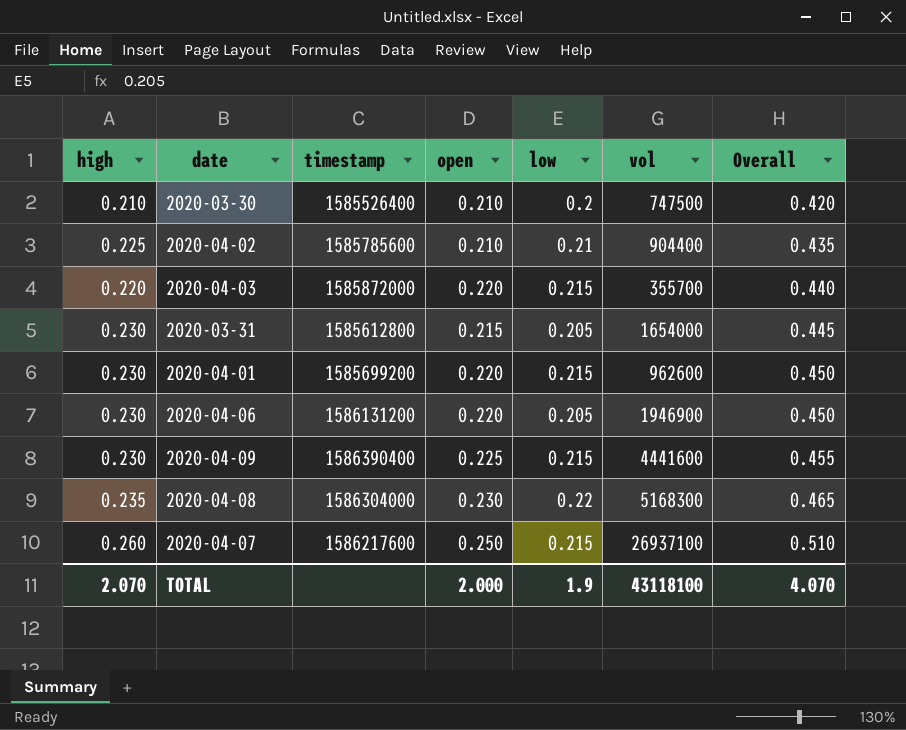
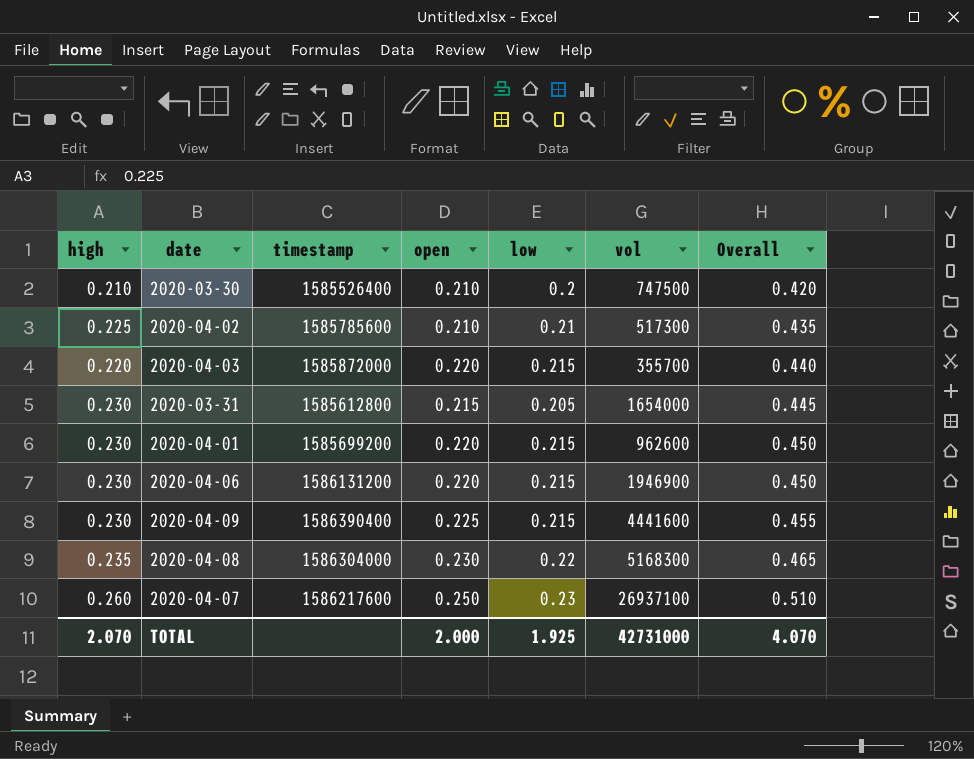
2020-04-02 | vol: 904400 -> 517300
2020-04-06 | low: 0.205 -> 0.215
2020-04-07 | low: 0.215 -> 0.23
TOTAL | low: 1.9 -> 1.925
TOTAL | vol: 43118100 -> 42731000

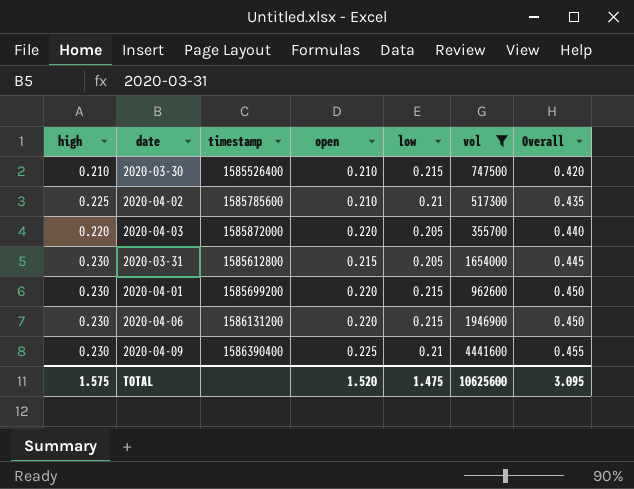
filter: none -> vol <= 4441600
2020-03-30 | low: 0.2 -> 0.215
2020-04-03 | low: 0.215 -> 0.205
2020-04-09 | low: 0.215 -> 0.21
TOTAL | high: 2.070 -> 1.575
TOTAL | open: 2.000 -> 1.520
TOTAL | low: 1.925 -> 1.475
TOTAL | vol: 42731000 -> 10625600
TOTAL | Overall: 4.070 -> 3.095

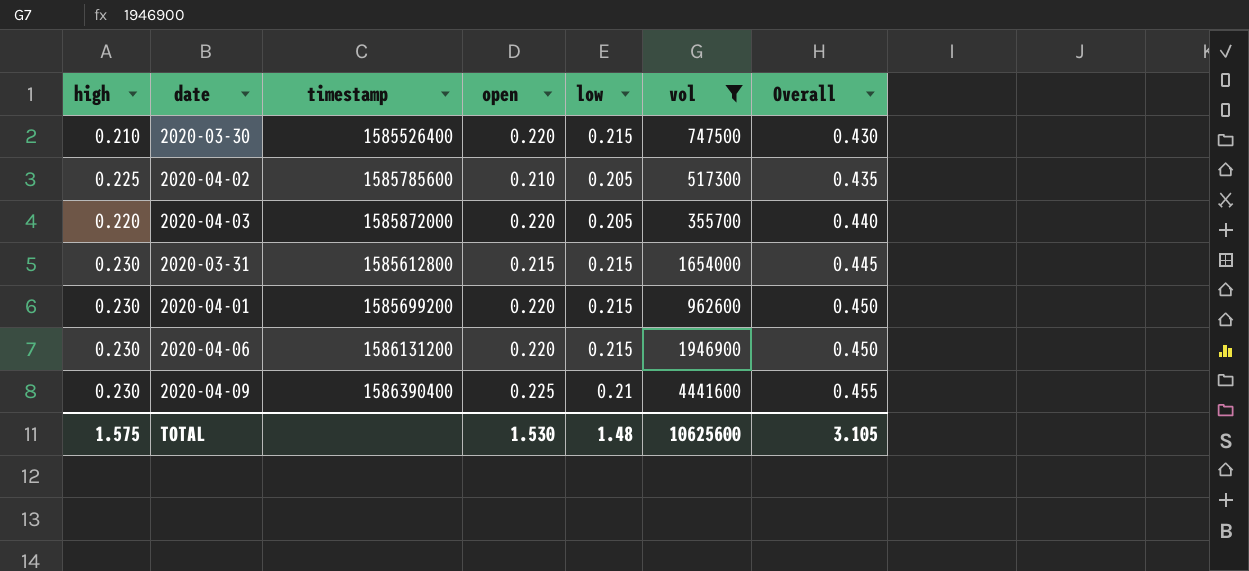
2020-03-30 | open: 0.210 -> 0.220
2020-03-30 | Overall: 0.420 -> 0.430
2020-04-02 | low: 0.21 -> 0.205
2020-03-31 | low: 0.205 -> 0.215
TOTAL | open: 1.520 -> 1.530
TOTAL | low: 1.475 -> 1.48
TOTAL | Overall: 3.095 -> 3.105

